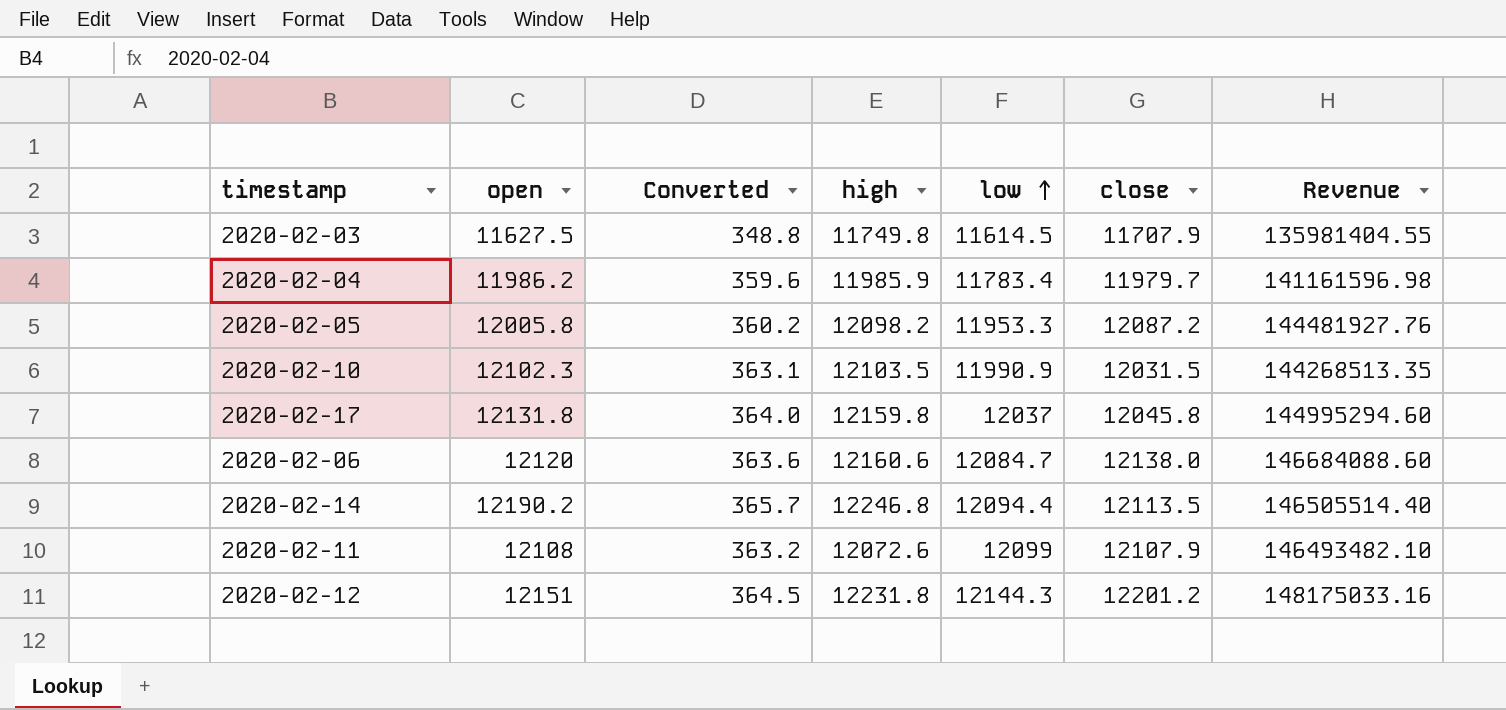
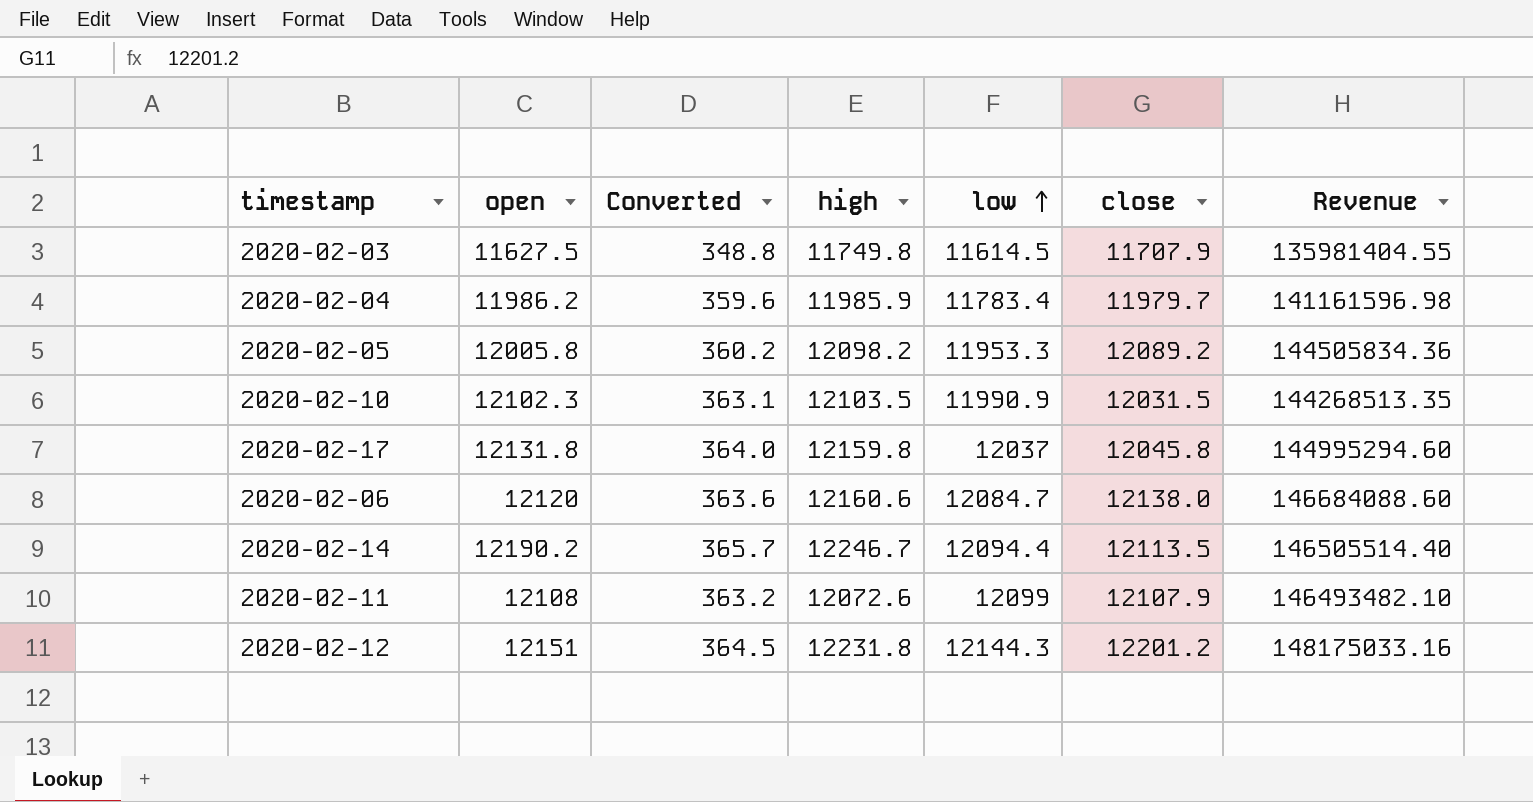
2020-02-05 | close: 12087.2 -> 12089.2
2020-02-05 | Revenue: 144481927.76 -> 144505834.36
2020-02-14 | high: 12246.8 -> 12246.7

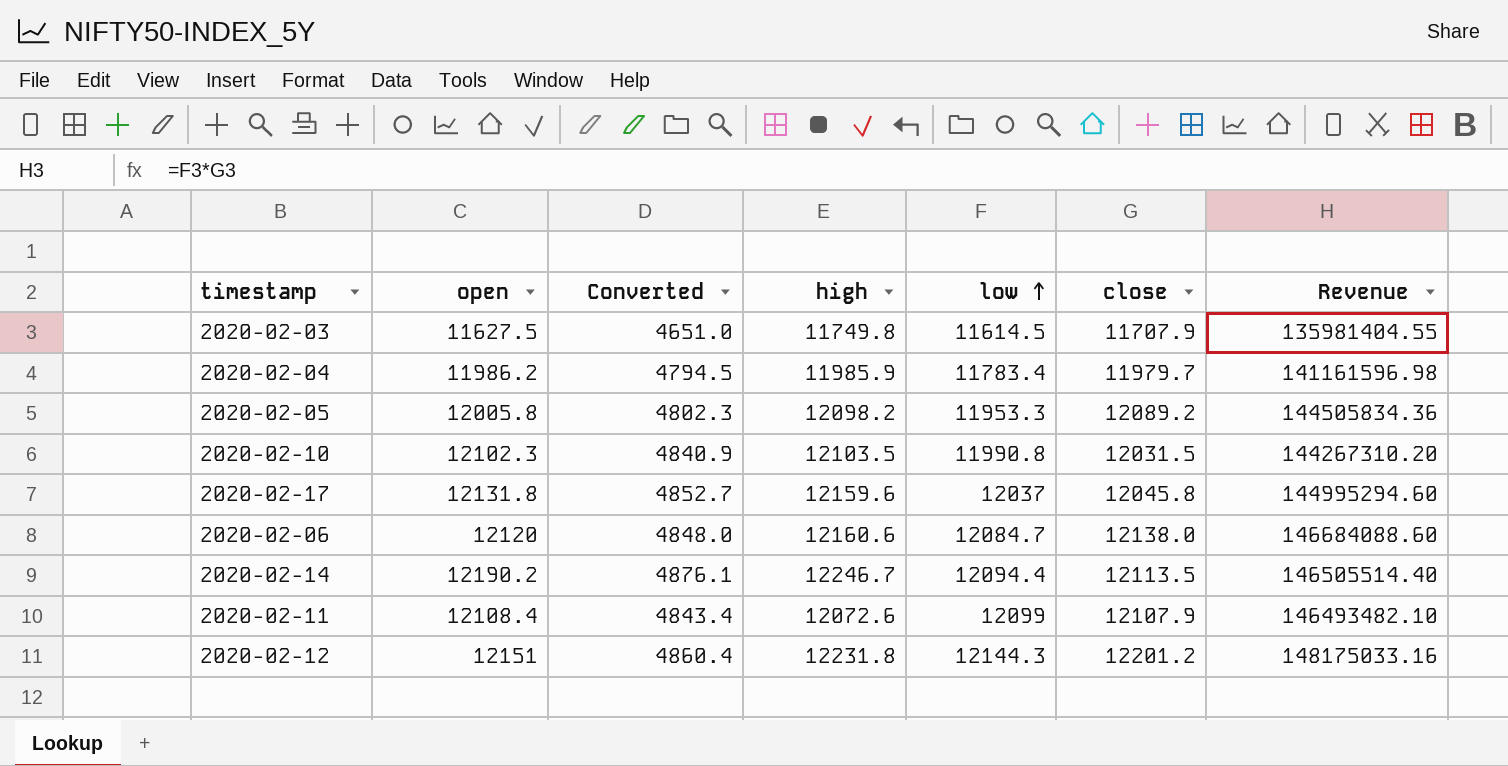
column Converted | formula: [open] * 0.03 -> [open] * 0.4
2020-02-10 | low: 11990.9 -> 11990.8
2020-02-10 | Revenue: 144268513.35 -> 144267310.20
2020-02-17 | high: 12159.8 -> 12159.6
2020-02-11 | open: 12108 -> 12108.4

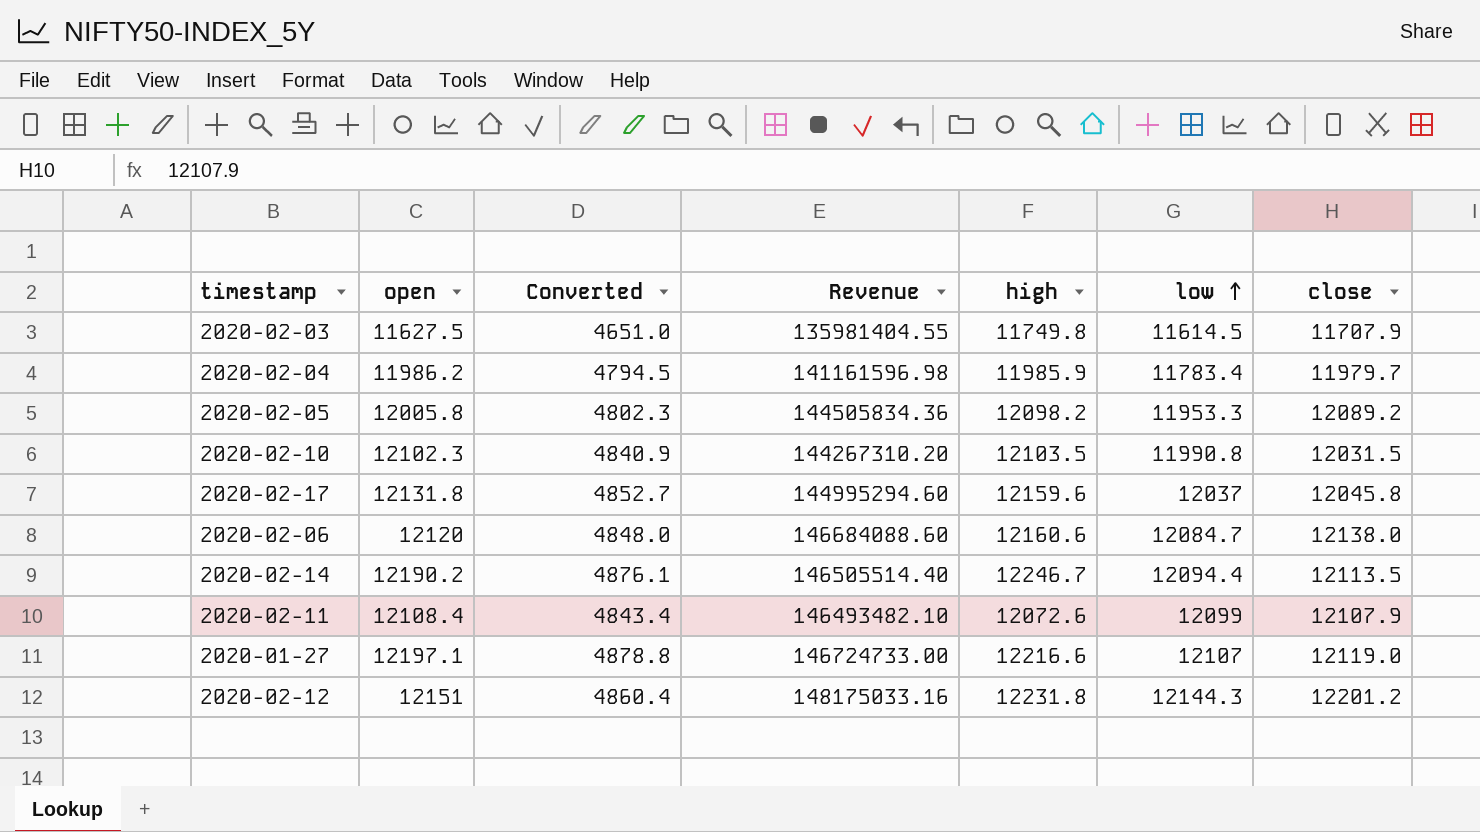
column Revenue | position: 7 -> 4
row 2020-01-27: none -> 12197.1 | 4878.8 | 146724733.00 | 12216.6 | 12107 | 12119.0

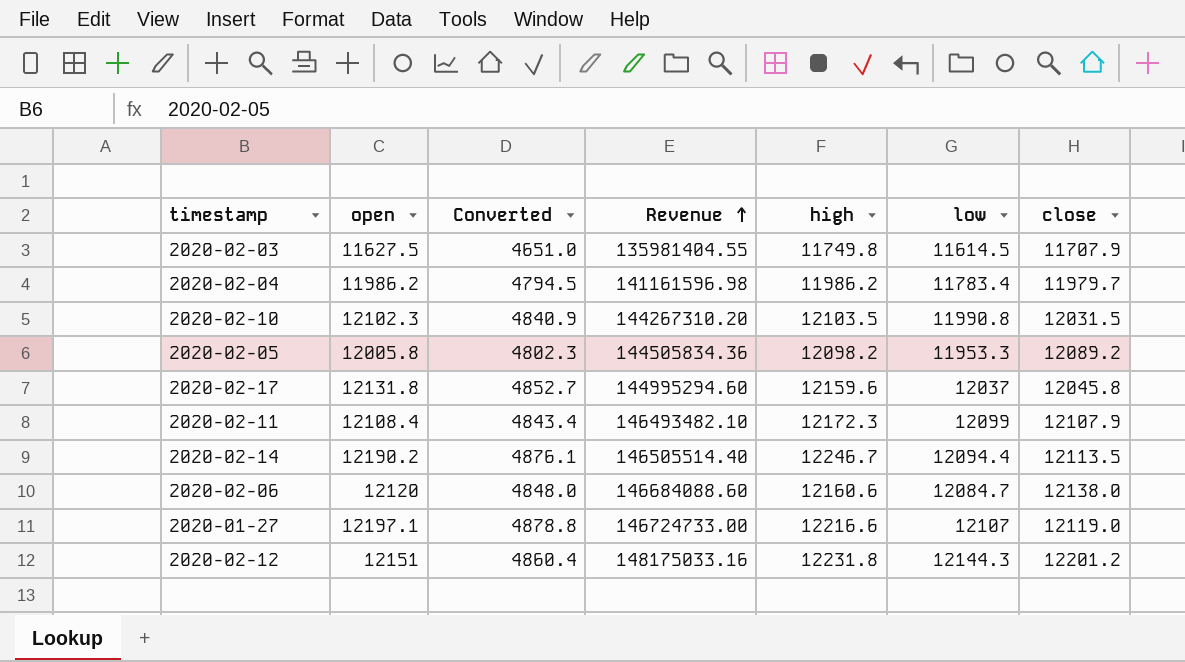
row order: low ascending -> Revenue ascending
2020-02-04 | high: 11985.9 -> 11986.2
2020-02-11 | high: 12072.6 -> 12172.3

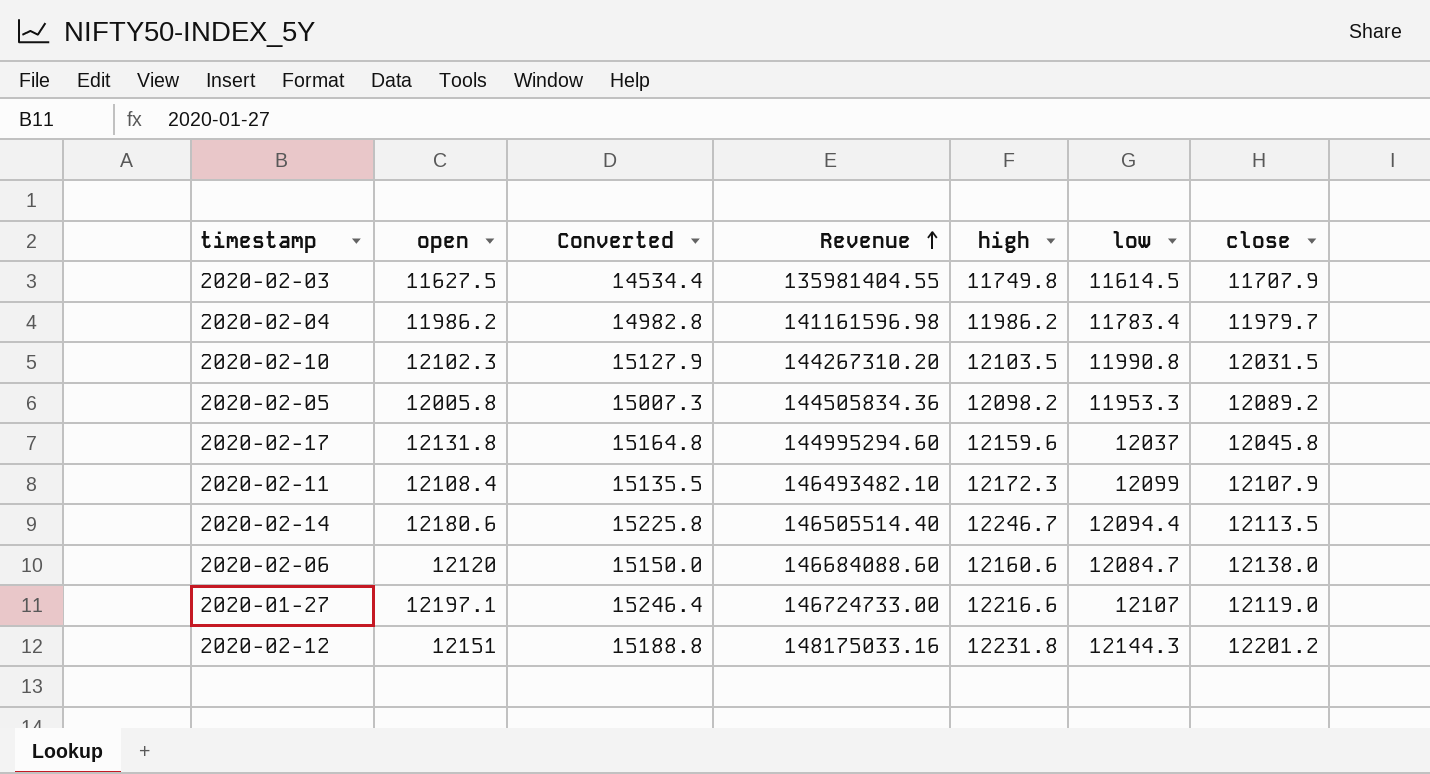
column Converted | formula: [open] * 0.4 -> [open] * 1.25
2020-02-14 | open: 12190.2 -> 12180.6

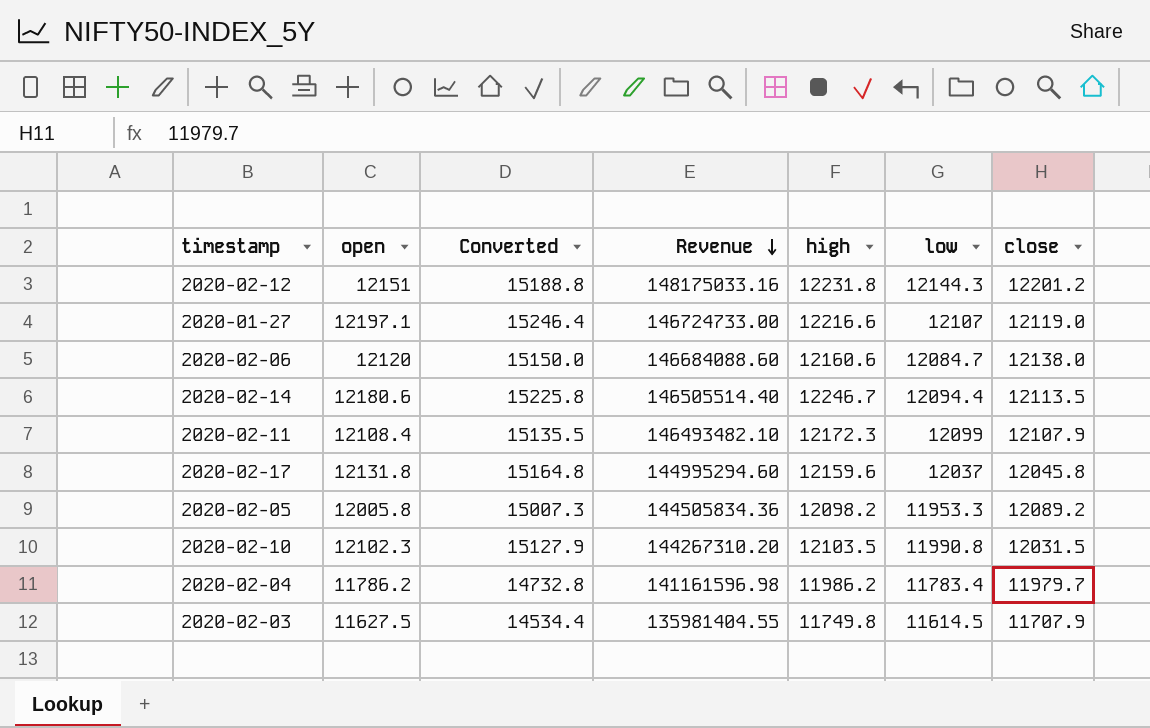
row order: Revenue ascending -> Revenue descending
2020-02-04 | open: 11986.2 -> 11786.2
2020-02-04 | Converted: 14982.8 -> 14732.8

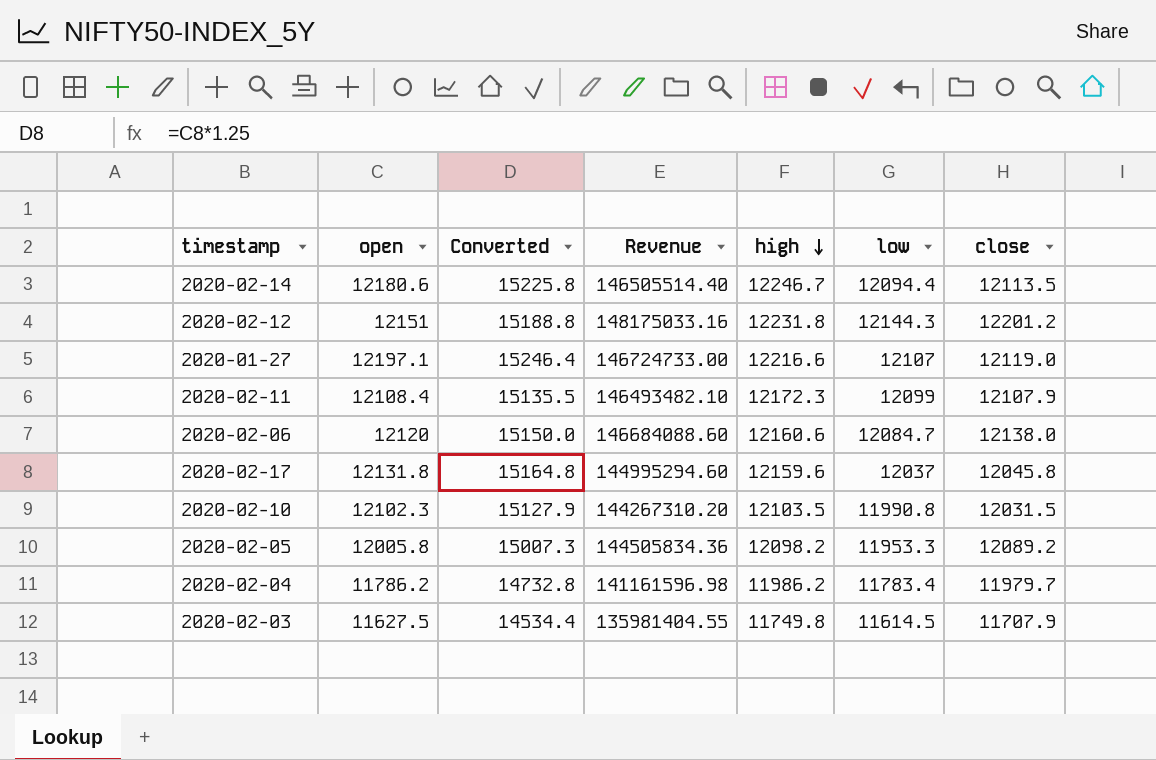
row order: Revenue descending -> high descending

